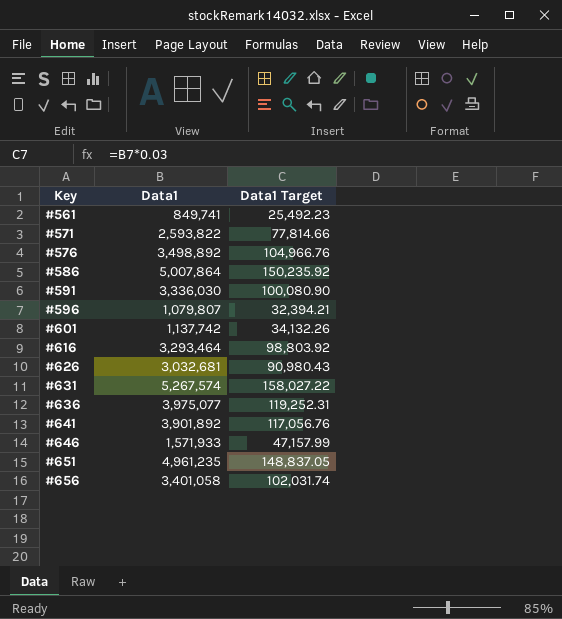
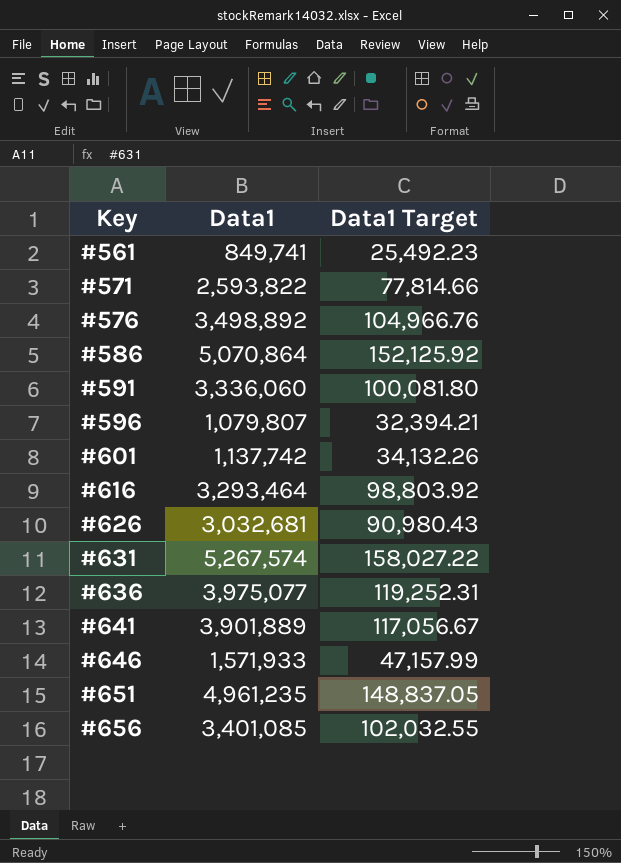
#586 | Data1: 5,007,864 -> 5,070,864
#586 | Data1 Target: 150,235.92 -> 152,125.92
#591 | Data1: 3,336,030 -> 3,336,060
#591 | Data1 Target: 100,080.90 -> 100,081.80
#641 | Data1: 3,901,892 -> 3,901,889
#641 | Data1 Target: 117,056.76 -> 117,056.67
#656 | Data1: 3,401,058 -> 3,401,085
#656 | Data1 Target: 102,031.74 -> 102,032.55

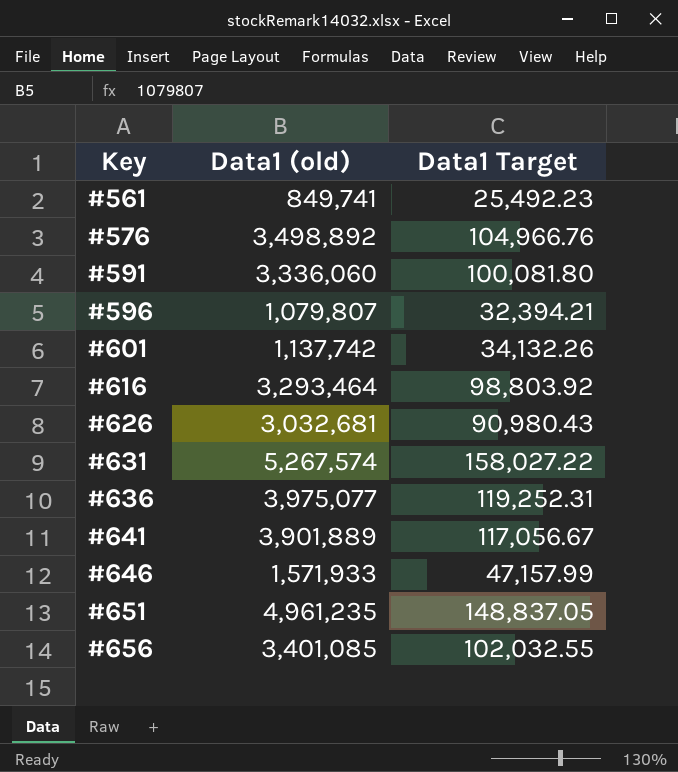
column name: Data1 -> Data1 (old)
row #571: 2,593,822 | 77,814.66 -> none
row #586: 5,070,864 | 152,125.92 -> none

